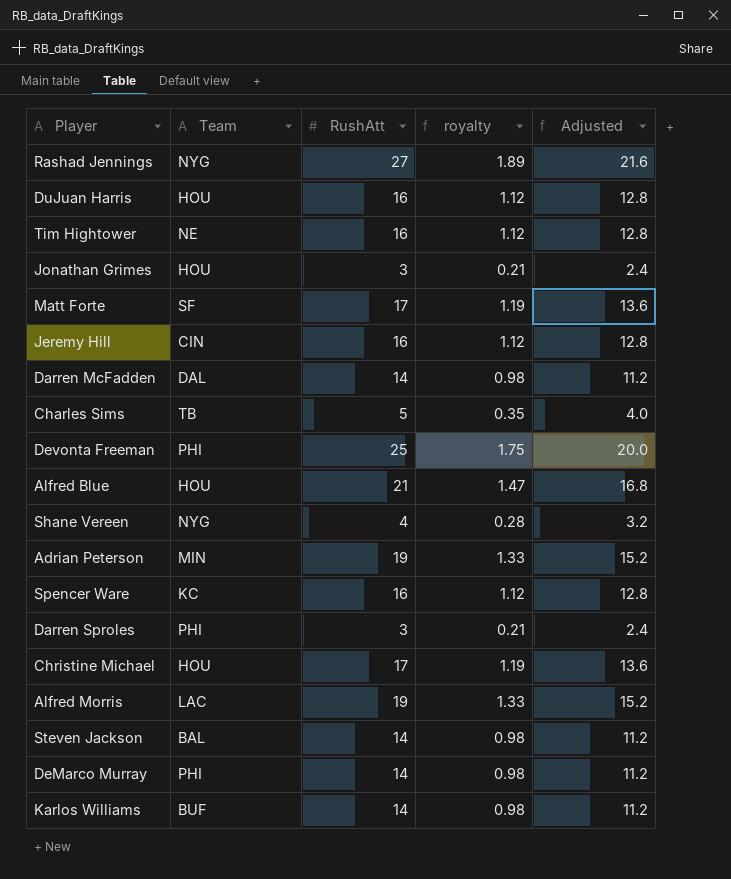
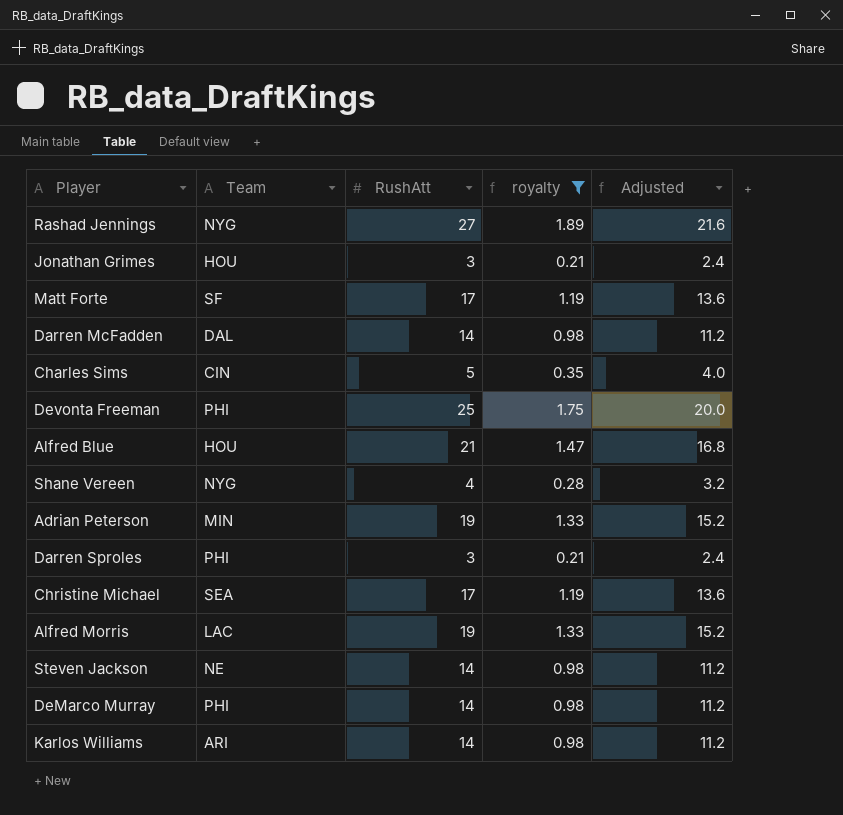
filter: none -> royalty != 1.12
Charles Sims | Team: TB -> CIN
Christine Michael | Team: HOU -> SEA
Steven Jackson | Team: BAL -> NE
Karlos Williams | Team: BUF -> ARI

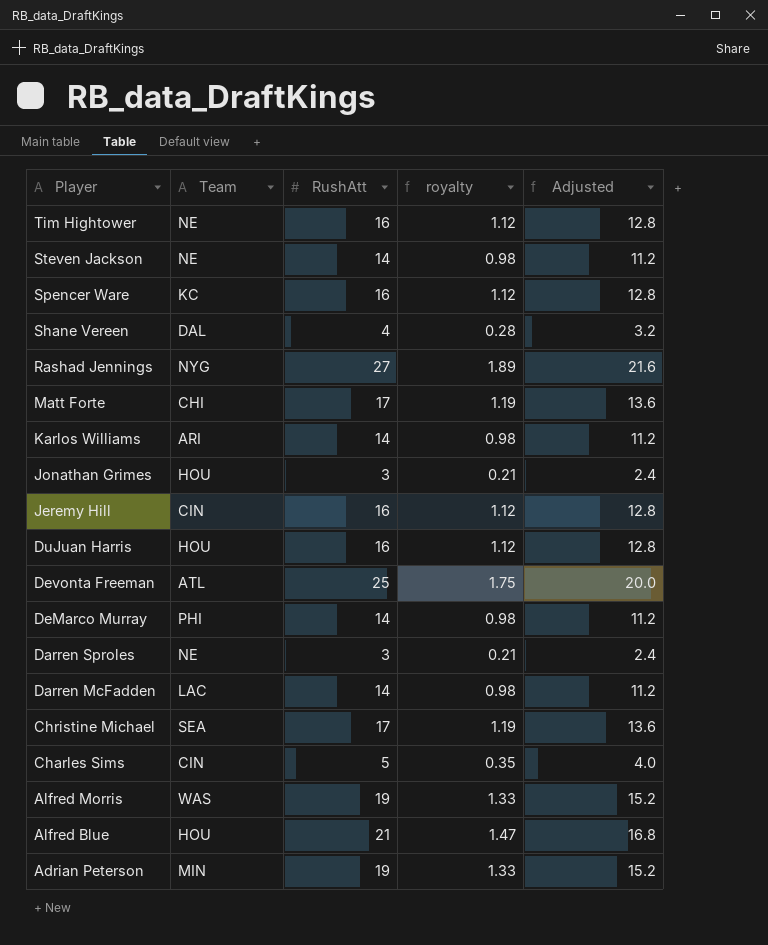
filter: royalty != 1.12 -> none
row order: none -> Player descending
Shane Vereen | Team: NYG -> DAL
Matt Forte | Team: SF -> CHI
Devonta Freeman | Team: PHI -> ATL
Darren Sproles | Team: PHI -> NE
Darren McFadden | Team: DAL -> LAC
Alfred Morris | Team: LAC -> WAS

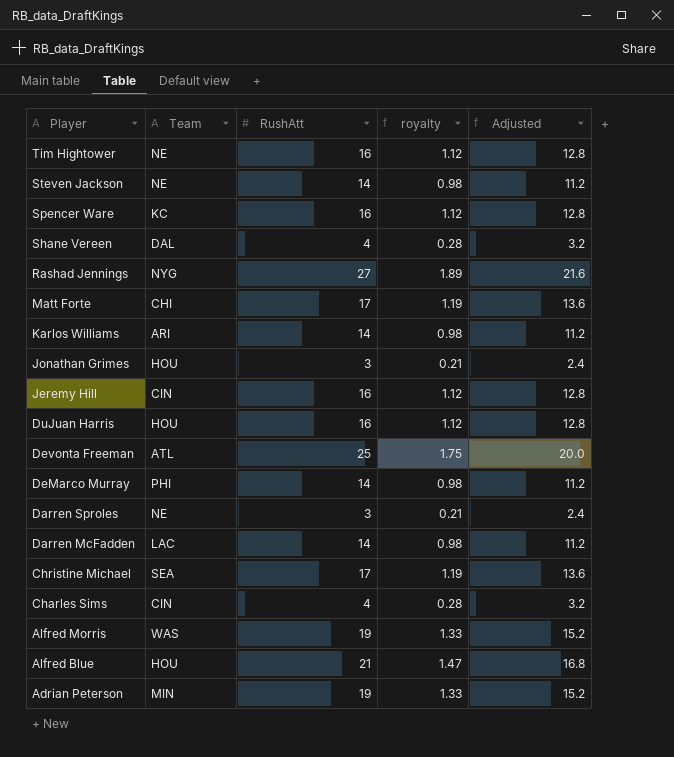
Charles Sims | RushAtt: 5 -> 4
Charles Sims | royalty: 0.35 -> 0.28
Charles Sims | Adjusted: 4.0 -> 3.2

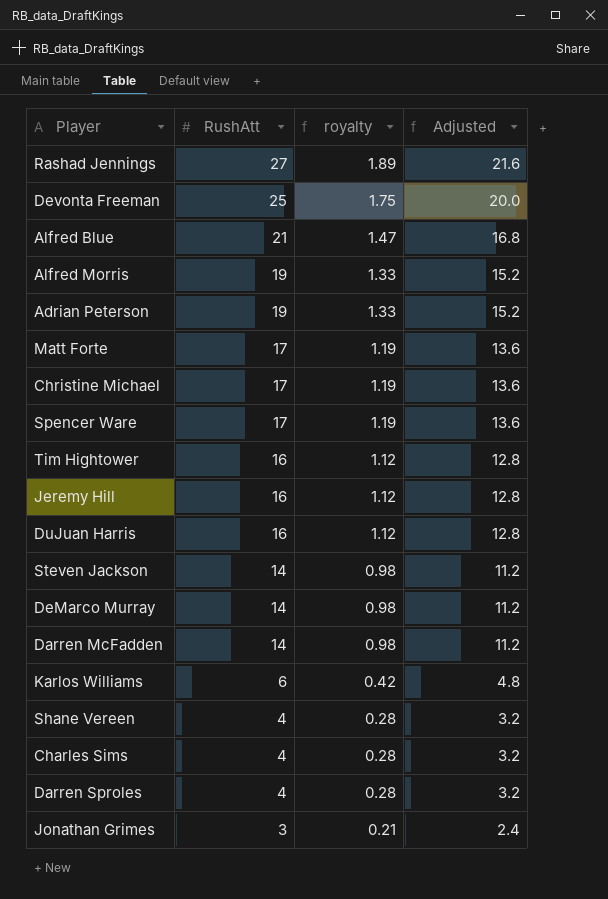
row order: Player descending -> RushAtt descending
column Team | position: 2 -> none
Spencer Ware | RushAtt: 16 -> 17
Spencer Ware | royalty: 1.12 -> 1.19
Spencer Ware | Adjusted: 12.8 -> 13.6
Karlos Williams | RushAtt: 14 -> 6
Karlos Williams | royalty: 0.98 -> 0.42
Karlos Williams | Adjusted: 11.2 -> 4.8
Darren Sproles | RushAtt: 3 -> 4
Darren Sproles | royalty: 0.21 -> 0.28
Darren Sproles | Adjusted: 2.4 -> 3.2

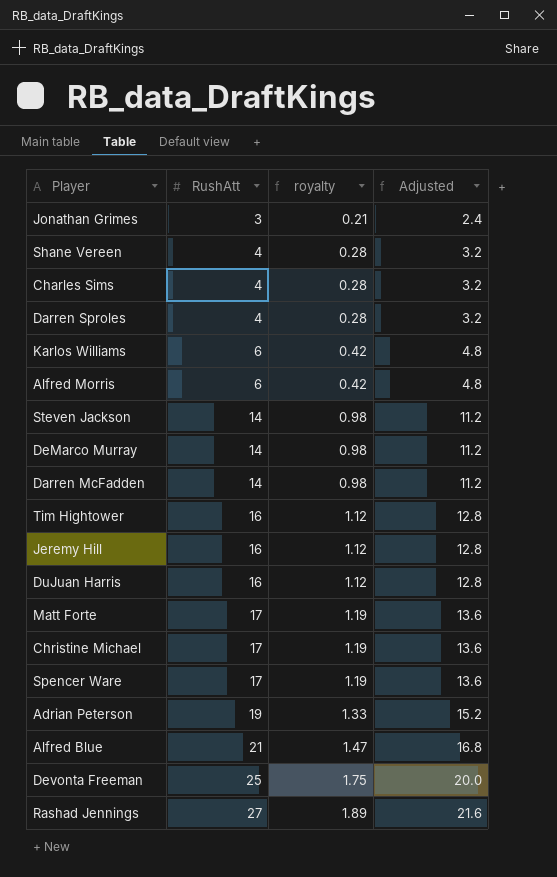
row order: RushAtt descending -> RushAtt ascending
Alfred Morris | RushAtt: 19 -> 6
Alfred Morris | royalty: 1.33 -> 0.42
Alfred Morris | Adjusted: 15.2 -> 4.8

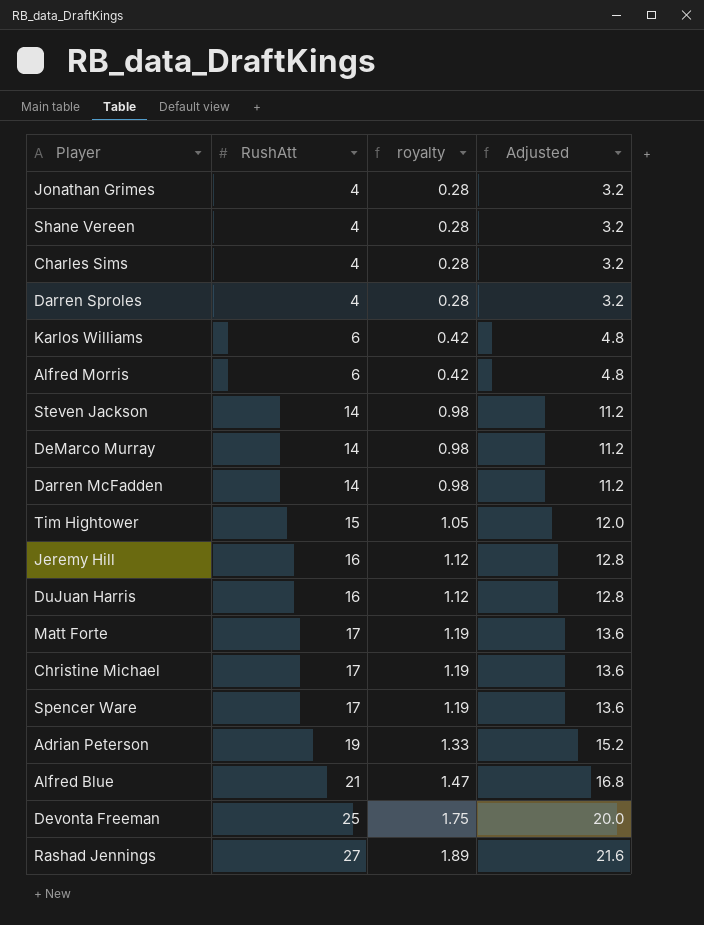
Jonathan Grimes | RushAtt: 3 -> 4
Jonathan Grimes | royalty: 0.21 -> 0.28
Jonathan Grimes | Adjusted: 2.4 -> 3.2
Tim Hightower | RushAtt: 16 -> 15
Tim Hightower | royalty: 1.12 -> 1.05
Tim Hightower | Adjusted: 12.8 -> 12.0

